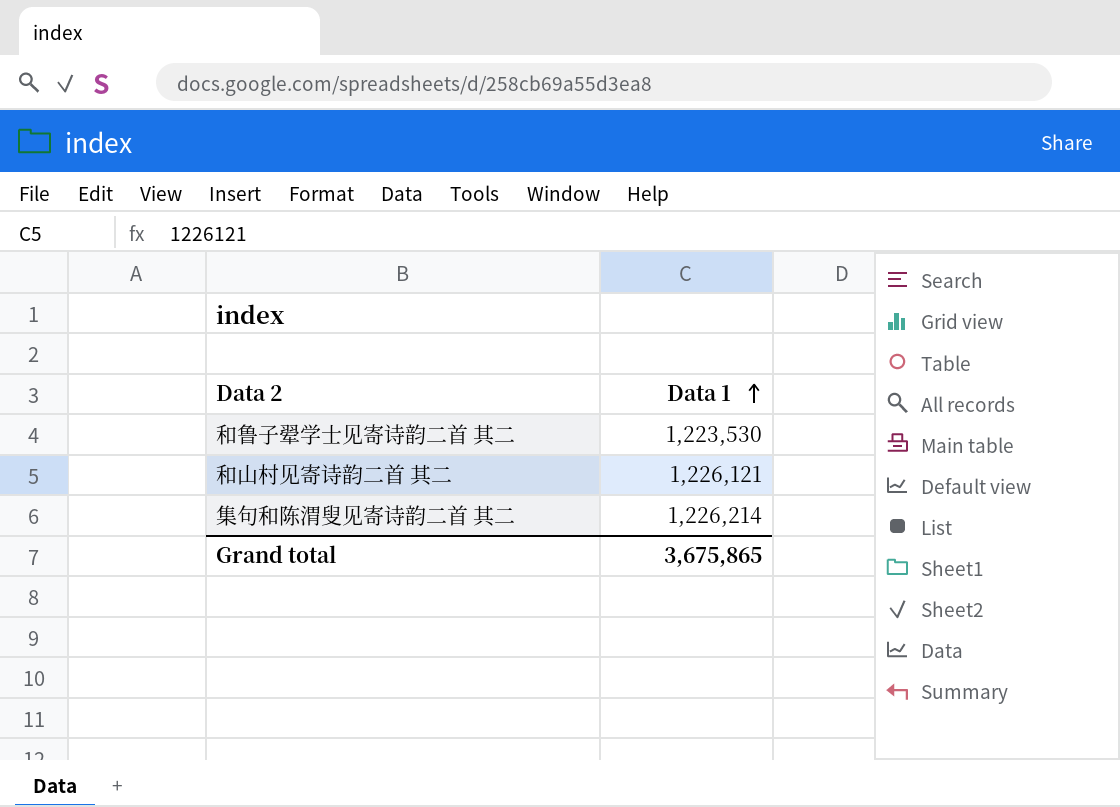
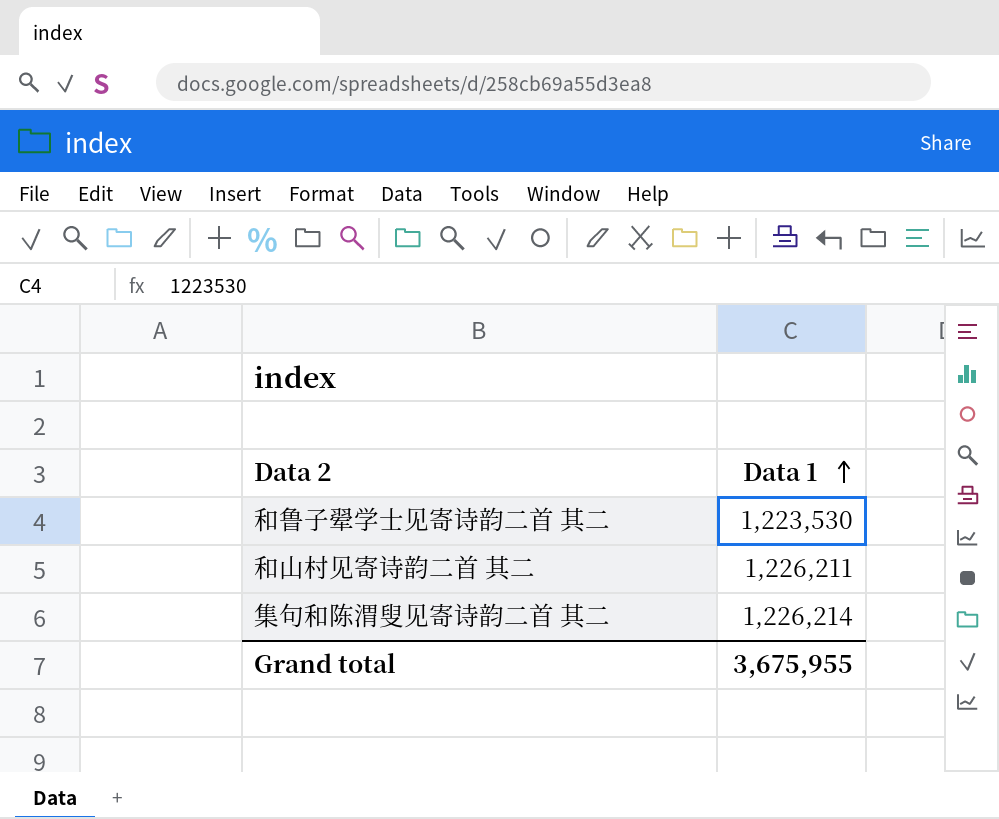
和山村见寄诗韵二首 其二 | Data 1: 1,226,121 -> 1,226,211
Grand total | Data 1: 3,675,865 -> 3,675,955

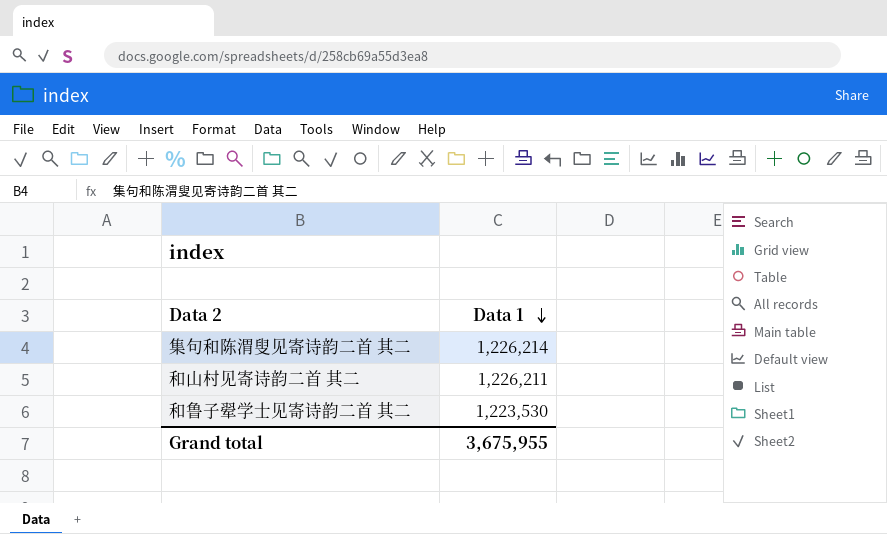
row order: Data 1 ascending -> Data 1 descending

